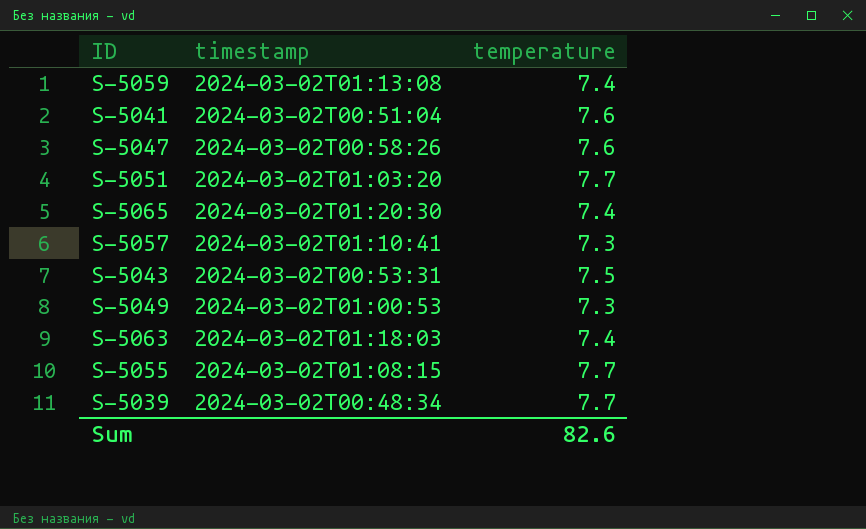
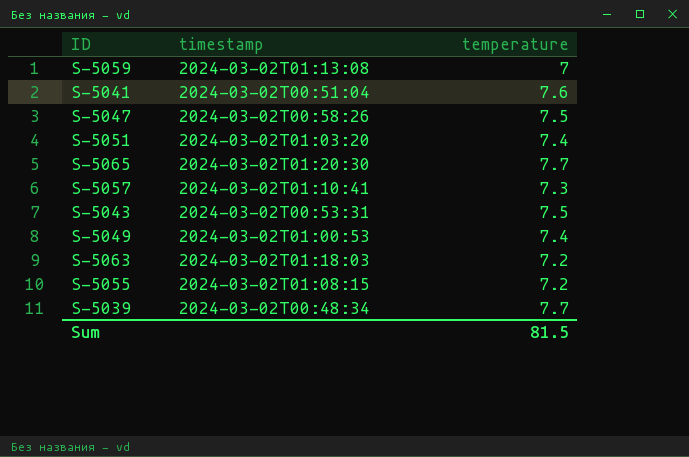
S-5059 | temperature: 7.4 -> 7
S-5047 | temperature: 7.6 -> 7.5
S-5051 | temperature: 7.7 -> 7.4
S-5065 | temperature: 7.4 -> 7.7
S-5049 | temperature: 7.3 -> 7.4
S-5063 | temperature: 7.4 -> 7.2
S-5055 | temperature: 7.7 -> 7.2
Sum | temperature: 82.6 -> 81.5

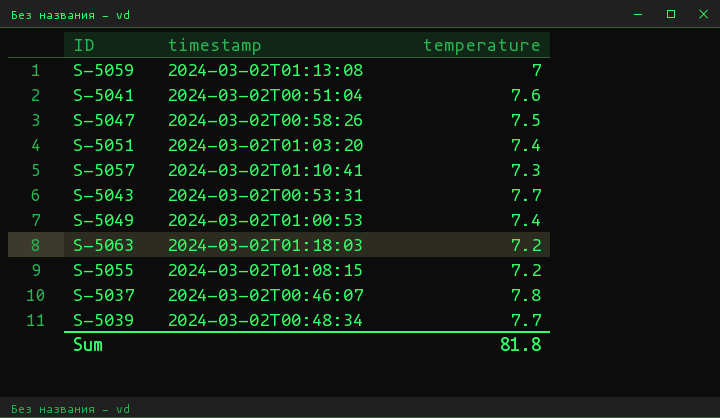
row S-5065: 2024-03-02T01:20:30 | 7.7 -> none
S-5043 | temperature: 7.5 -> 7.7
row S-5037: none -> 2024-03-02T00:46:07 | 7.8
Sum | temperature: 81.5 -> 81.8

